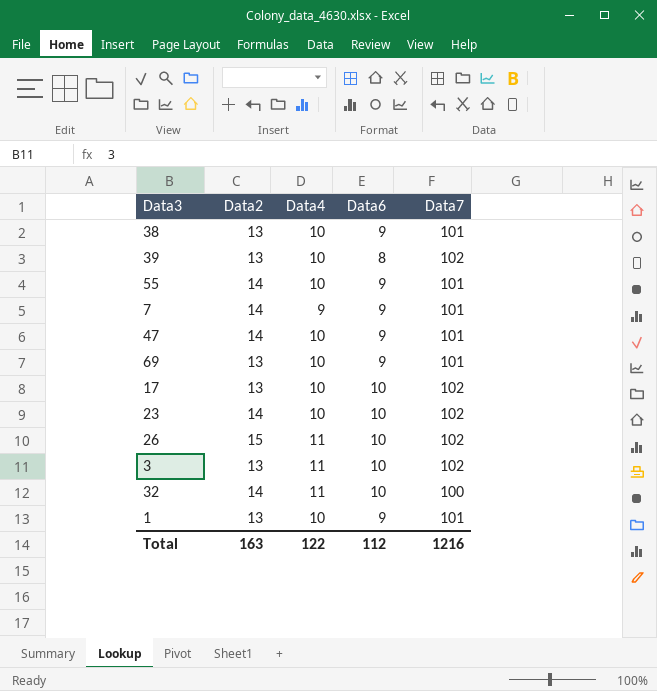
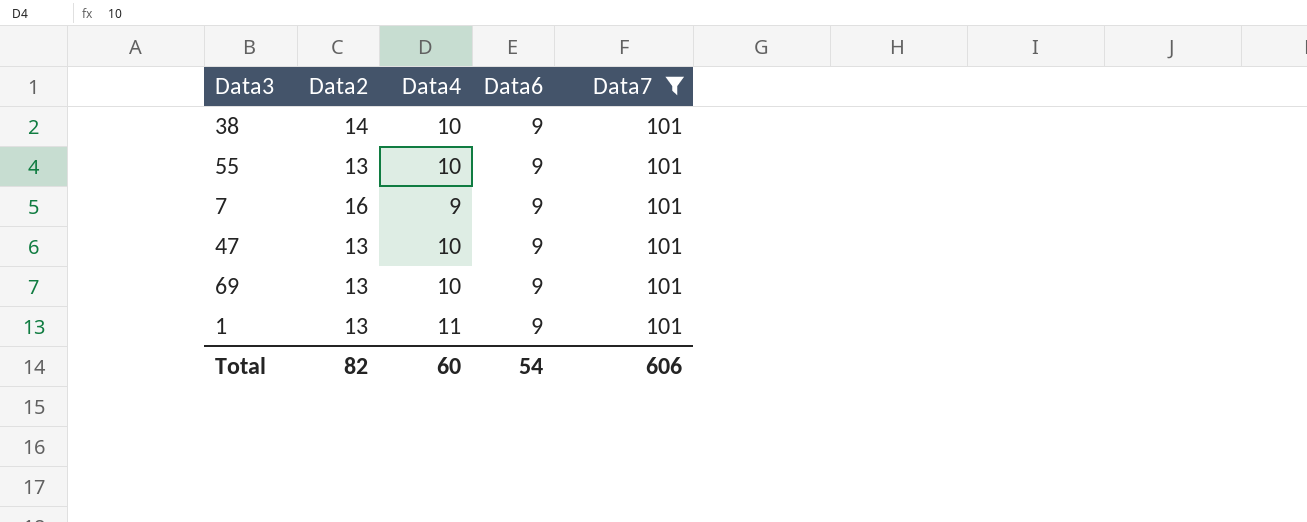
filter: none -> Data7 = 101
38 | Data2: 13 -> 14
55 | Data2: 14 -> 13
7 | Data2: 14 -> 16
47 | Data2: 14 -> 13
1 | Data4: 10 -> 11
Total | Data2: 163 -> 82
Total | Data4: 122 -> 60
Total | Data6: 112 -> 54
Total | Data7: 1216 -> 606

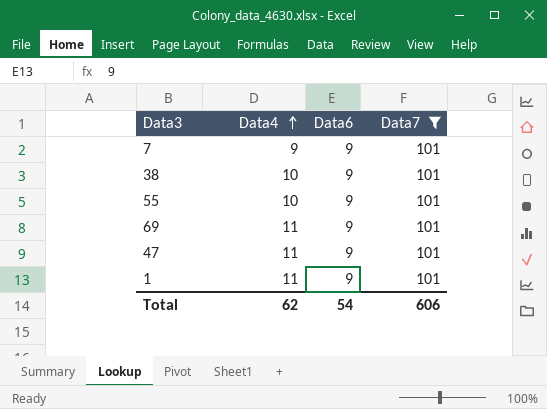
row order: none -> Data4 ascending
column Data2 | position: 2 -> none
69 | Data4: 10 -> 11
47 | Data4: 10 -> 11
Total | Data4: 60 -> 62

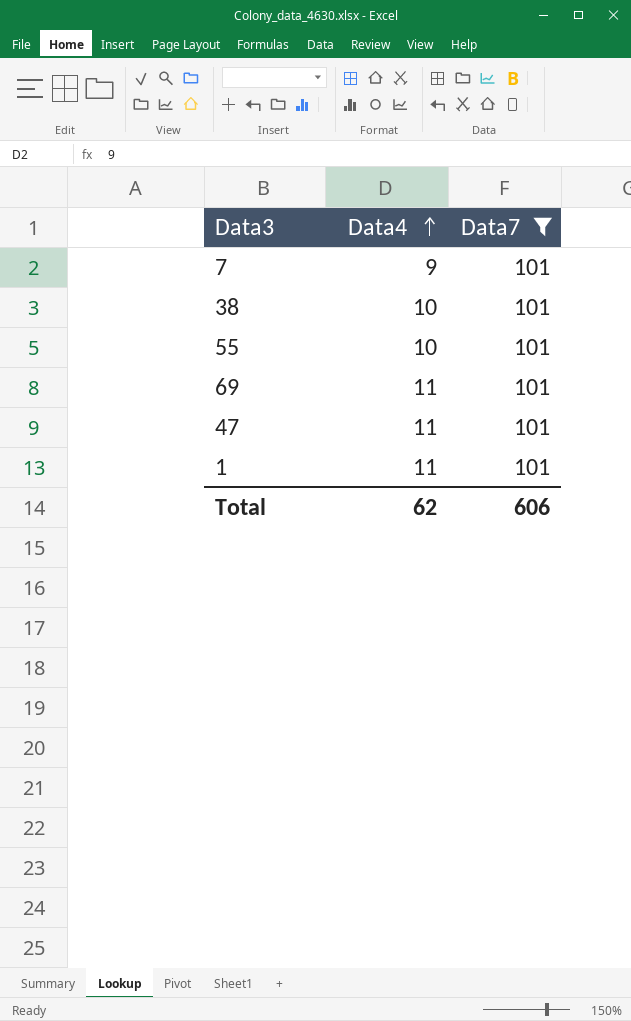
column Data6 | position: 3 -> none

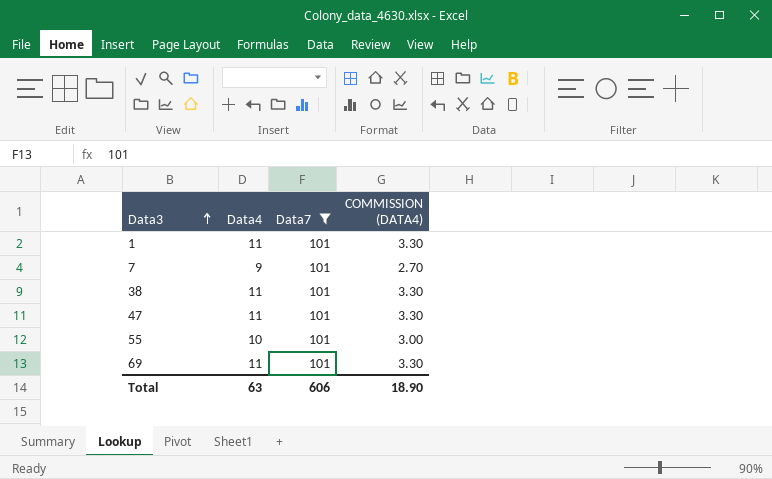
row order: Data4 ascending -> Data3 ascending
column COMMISSION (DATA4) | formula: none -> [Data4] * 0.3
38 | Data4: 10 -> 11
Total | Data4: 62 -> 63

